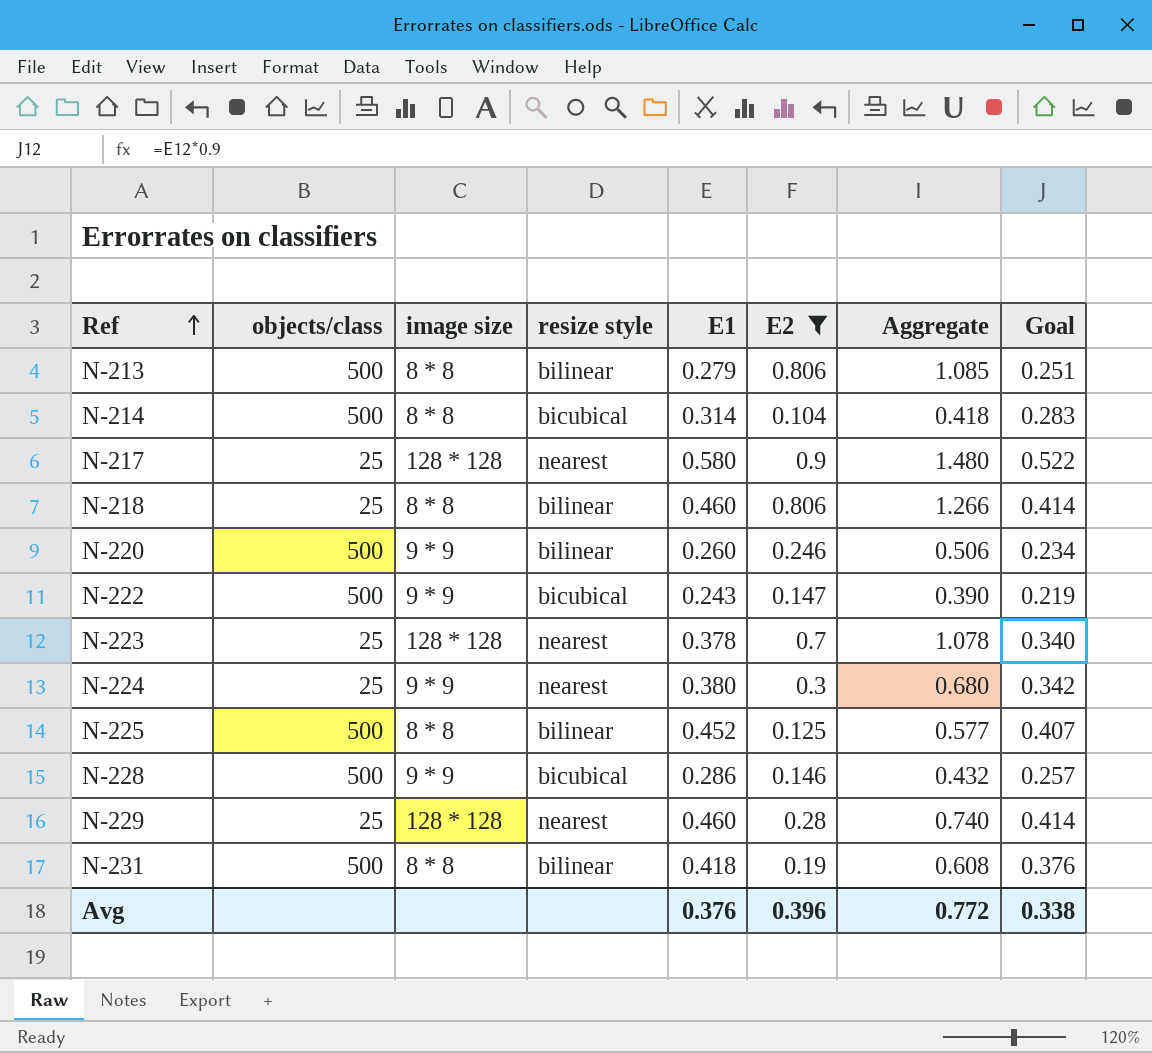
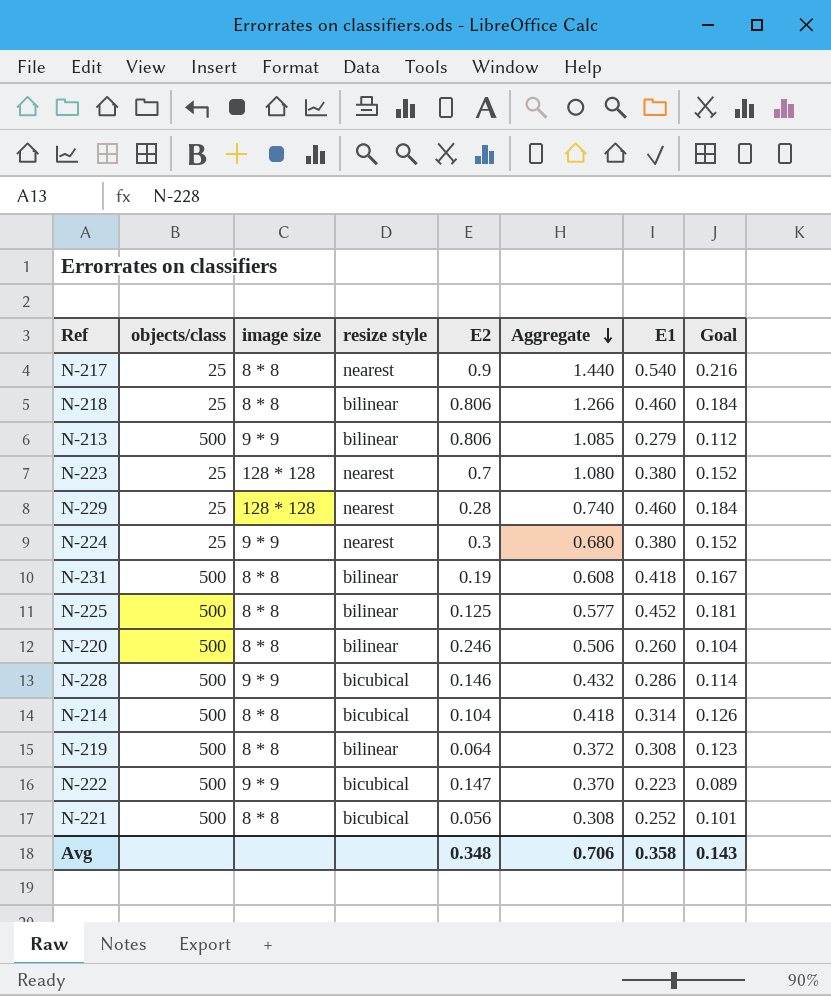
filter: E2 >= 0.104 -> none
row order: Ref ascending -> Aggregate descending
column E1 | position: 5 -> 7
column Goal | formula: [E1] * 0.9 -> [E1] * 0.4
N-217 | image size: 128 * 128 -> 8 * 8
N-217 | Aggregate: 1.480 -> 1.440
N-217 | E1: 0.580 -> 0.540
N-213 | image size: 8 * 8 -> 9 * 9
N-223 | Aggregate: 1.078 -> 1.080
N-223 | E1: 0.378 -> 0.380
N-220 | image size: 9 * 9 -> 8 * 8
N-222 | Aggregate: 0.390 -> 0.370
N-222 | E1: 0.243 -> 0.223
Avg | E2: 0.396 -> 0.348
Avg | Aggregate: 0.772 -> 0.706
Avg | E1: 0.376 -> 0.358
Avg | Goal: 0.338 -> 0.143

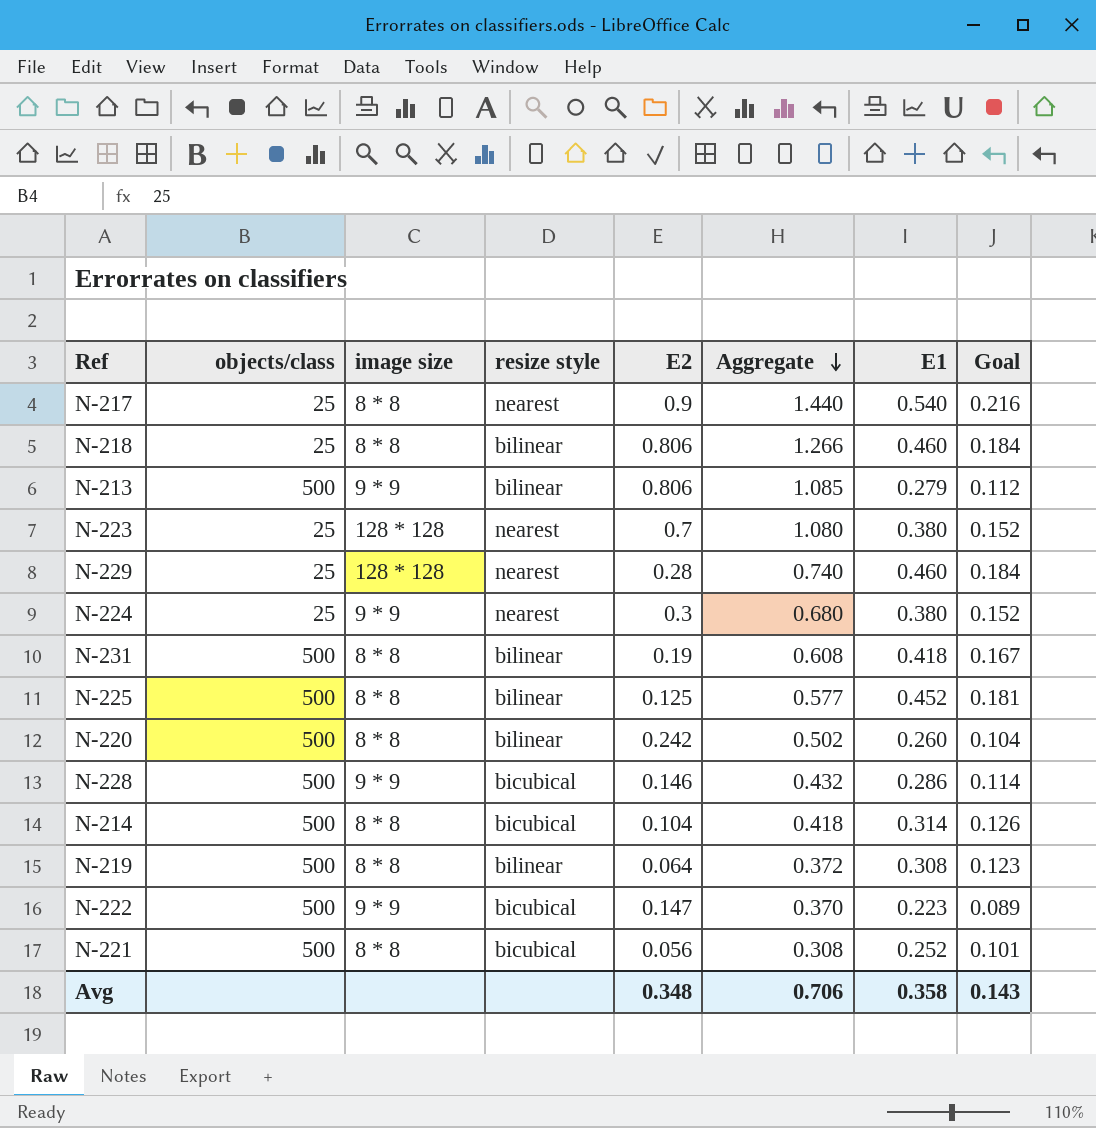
N-220 | E2: 0.246 -> 0.242
N-220 | Aggregate: 0.506 -> 0.502

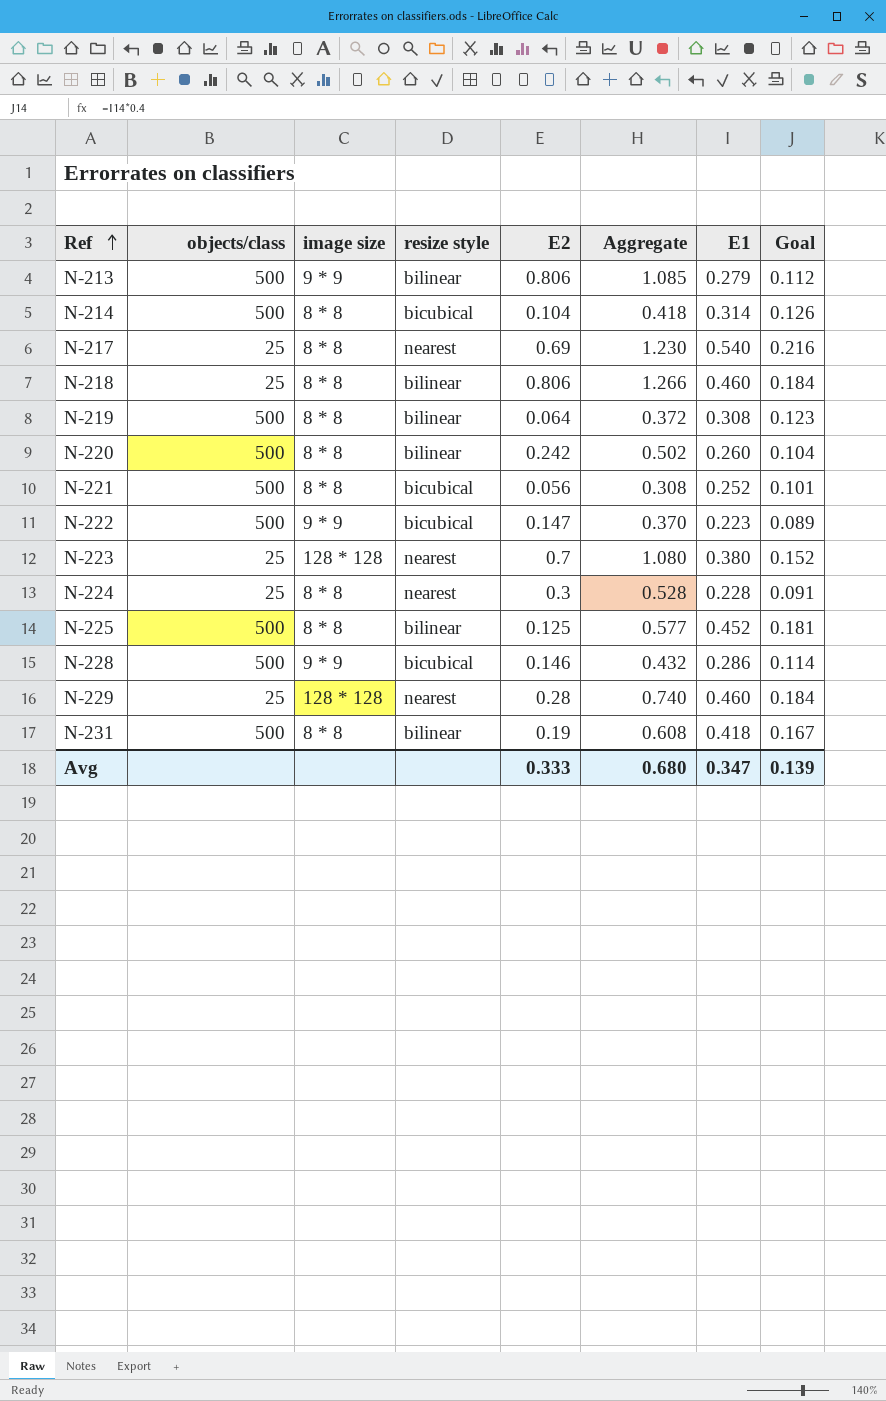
row order: Aggregate descending -> Ref ascending
N-217 | E2: 0.9 -> 0.69
N-217 | Aggregate: 1.440 -> 1.230
N-224 | image size: 9 * 9 -> 8 * 8
N-224 | Aggregate: 0.680 -> 0.528
N-224 | E1: 0.380 -> 0.228
N-224 | Goal: 0.152 -> 0.091
Avg | E2: 0.348 -> 0.333
Avg | Aggregate: 0.706 -> 0.680
Avg | E1: 0.358 -> 0.347
Avg | Goal: 0.143 -> 0.139

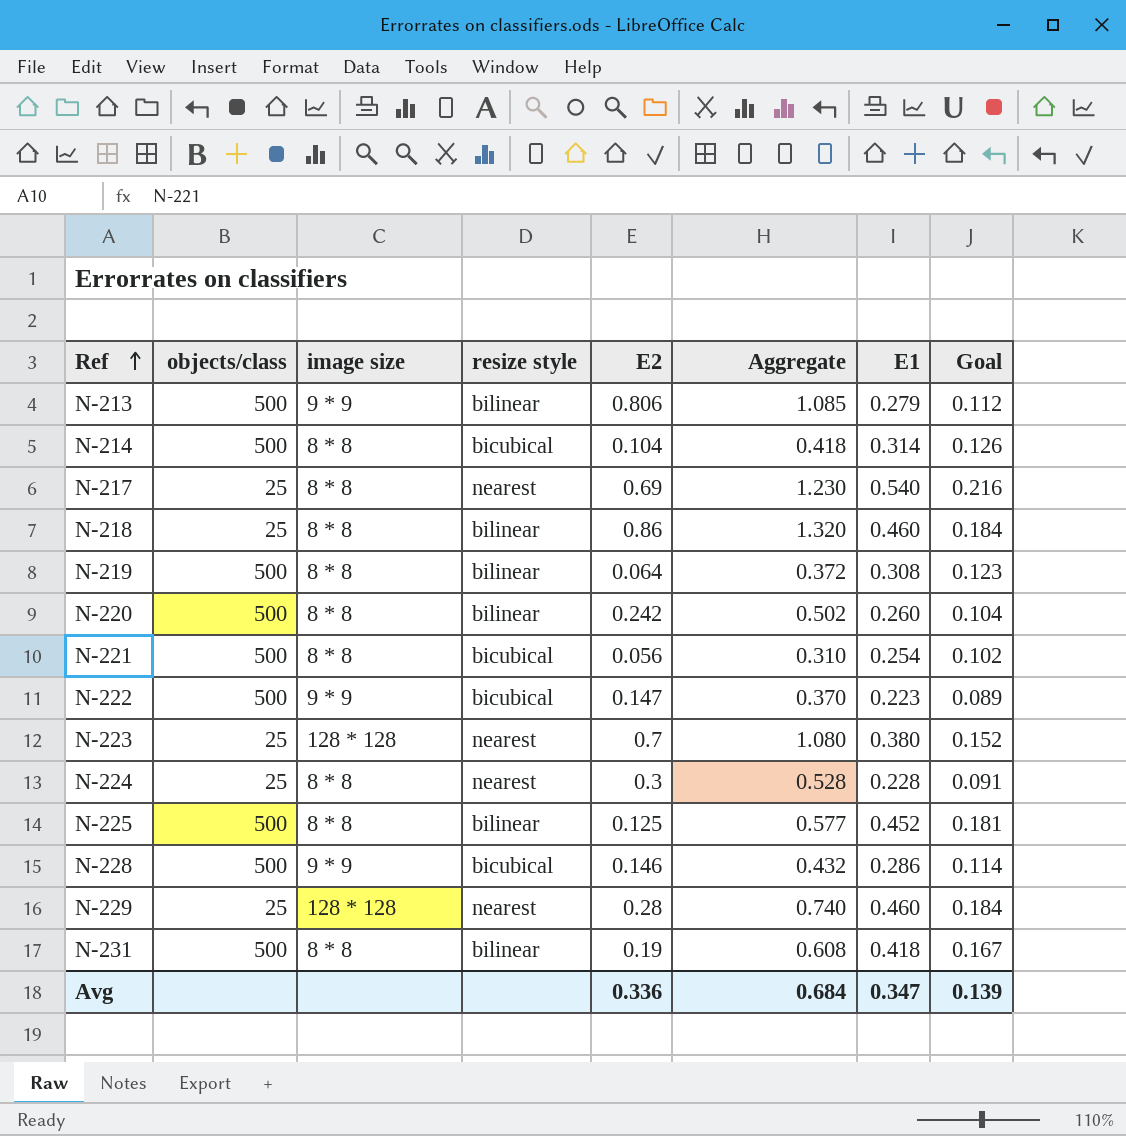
N-218 | E2: 0.806 -> 0.86
N-218 | Aggregate: 1.266 -> 1.320
N-221 | Aggregate: 0.308 -> 0.310
N-221 | E1: 0.252 -> 0.254
N-221 | Goal: 0.101 -> 0.102
Avg | E2: 0.333 -> 0.336
Avg | Aggregate: 0.680 -> 0.684

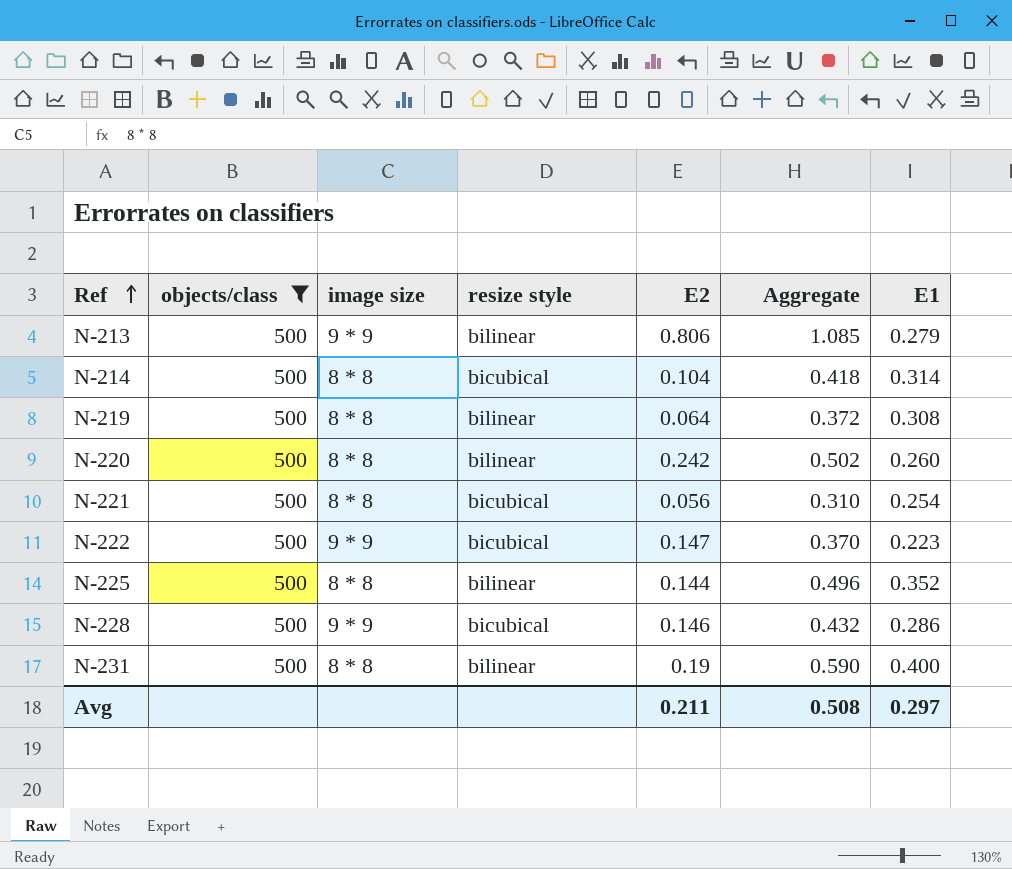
filter: none -> objects/class = 500
column Goal | formula: [E1] * 0.4 -> none
N-225 | E2: 0.125 -> 0.144
N-225 | Aggregate: 0.577 -> 0.496
N-225 | E1: 0.452 -> 0.352
N-231 | Aggregate: 0.608 -> 0.590
N-231 | E1: 0.418 -> 0.400
Avg | E2: 0.336 -> 0.211
Avg | Aggregate: 0.684 -> 0.508
Avg | E1: 0.347 -> 0.297

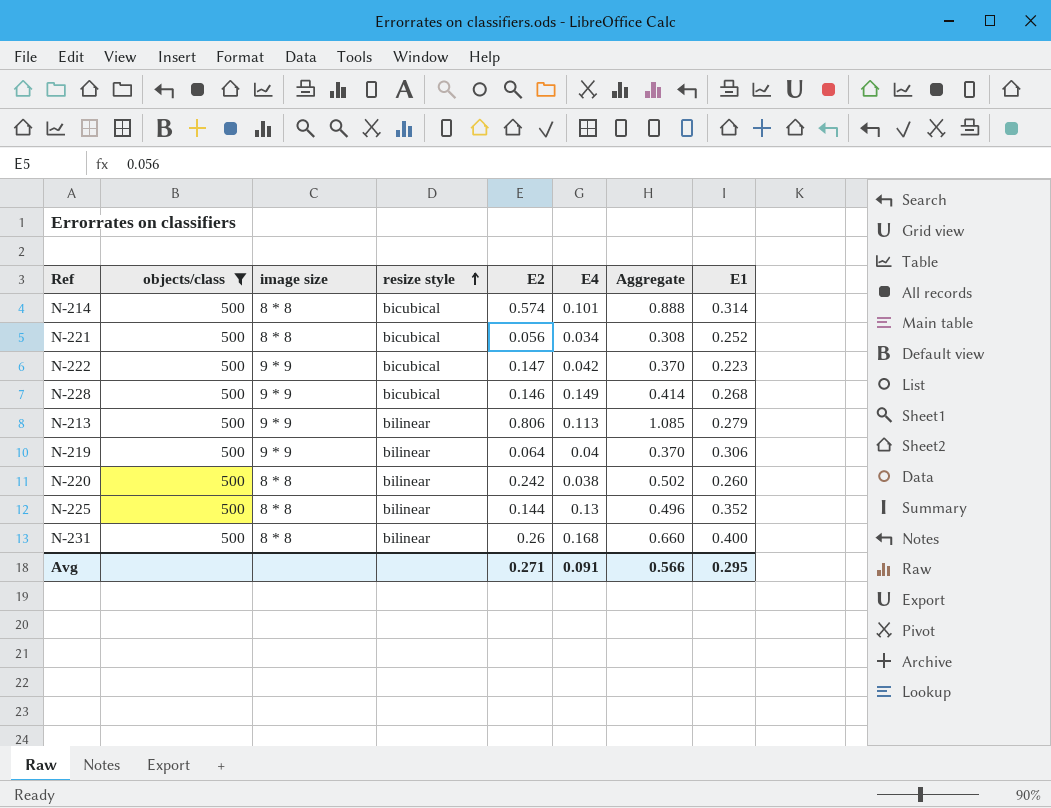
row order: Ref ascending -> resize style ascending
column E4 | position: none -> 6
N-214 | E2: 0.104 -> 0.574
N-214 | Aggregate: 0.418 -> 0.888
N-221 | Aggregate: 0.310 -> 0.308
N-221 | E1: 0.254 -> 0.252
N-228 | Aggregate: 0.432 -> 0.414
N-228 | E1: 0.286 -> 0.268
N-219 | image size: 8 * 8 -> 9 * 9
N-219 | Aggregate: 0.372 -> 0.370
N-219 | E1: 0.308 -> 0.306
N-231 | E2: 0.19 -> 0.26
N-231 | Aggregate: 0.590 -> 0.660
Avg | E2: 0.211 -> 0.271
Avg | Aggregate: 0.508 -> 0.566
Avg | E1: 0.297 -> 0.295

